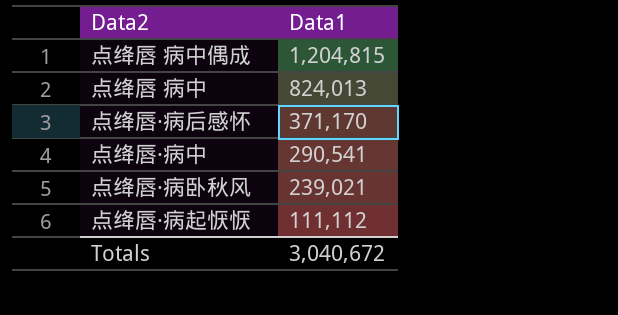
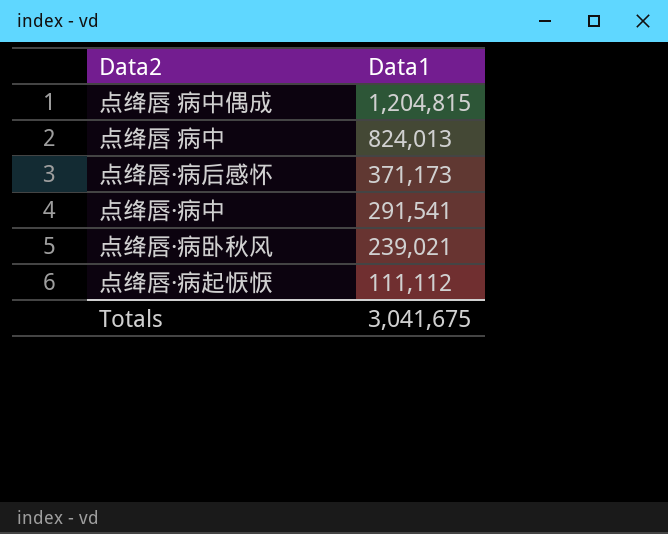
点绛唇·病后感怀 | Data1: 371,170 -> 371,173
点绛唇·病中 | Data1: 290,541 -> 291,541
Totals | Data1: 3,040,672 -> 3,041,675

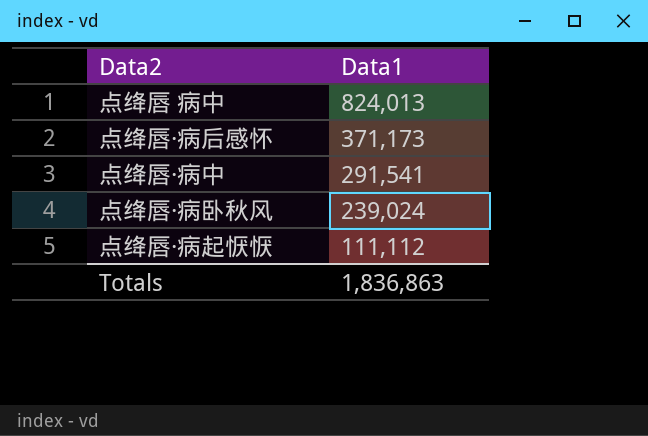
row 点绛唇 病中偶成: 1,204,815 -> none
点绛唇·病卧秋风 | Data1: 239,021 -> 239,024
Totals | Data1: 3,041,675 -> 1,836,863

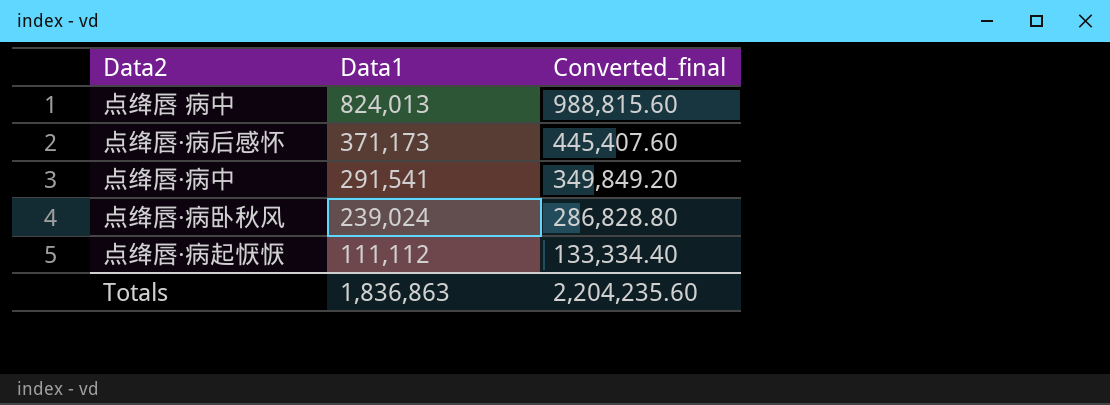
column Converted_final | formula: none -> [Data1] * 1.2

